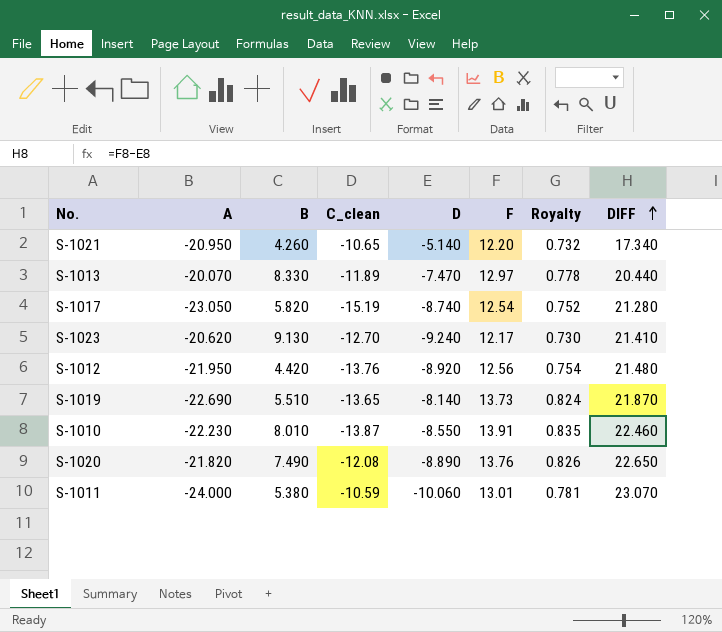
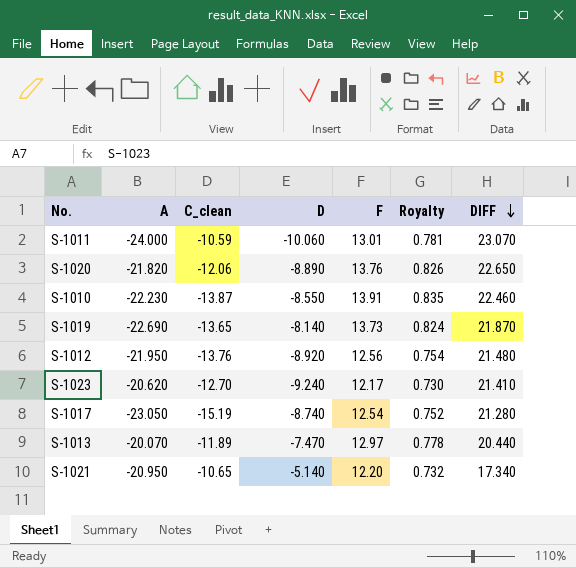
row order: DIFF ascending -> DIFF descending
column B | position: 3 -> none
S-1020 | C_clean: -12.08 -> -12.06

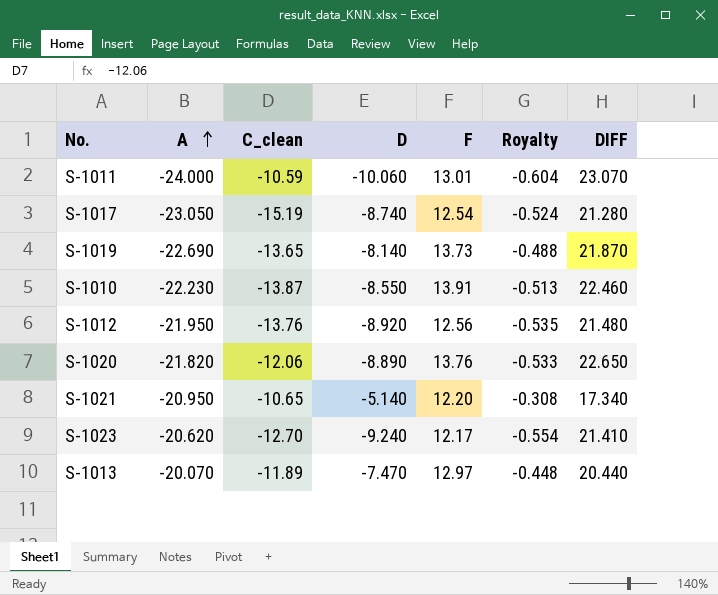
row order: DIFF descending -> A ascending
column Royalty | formula: [F] * 0.06 -> [D] * 0.06

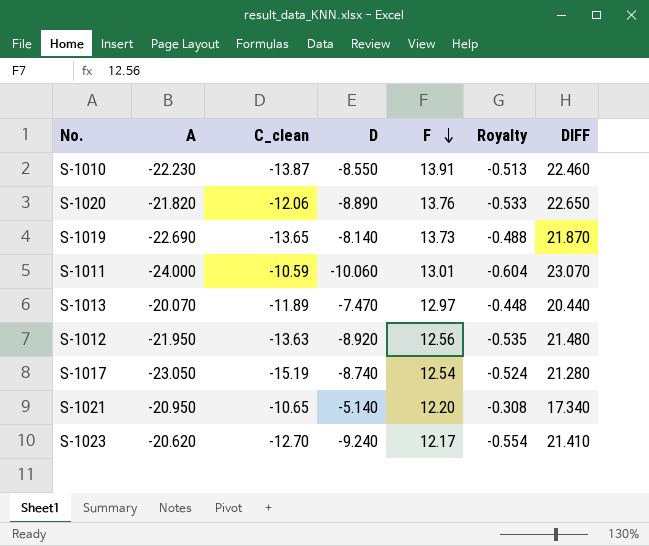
row order: A ascending -> F descending
S-1012 | C_clean: -13.76 -> -13.63

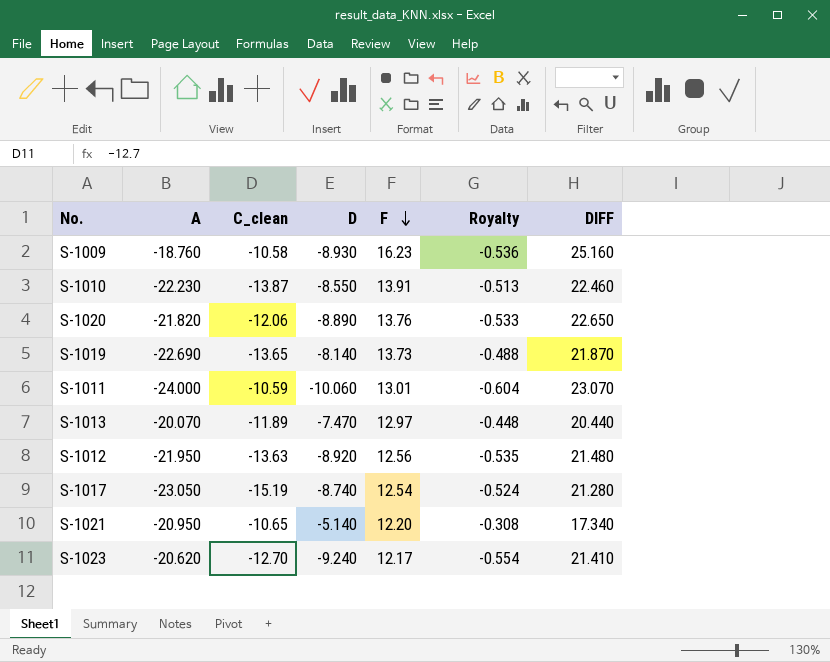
row S-1009: none -> -18.760 | -10.58 | -8.930 | 16.23 | -0.536 | 25.160

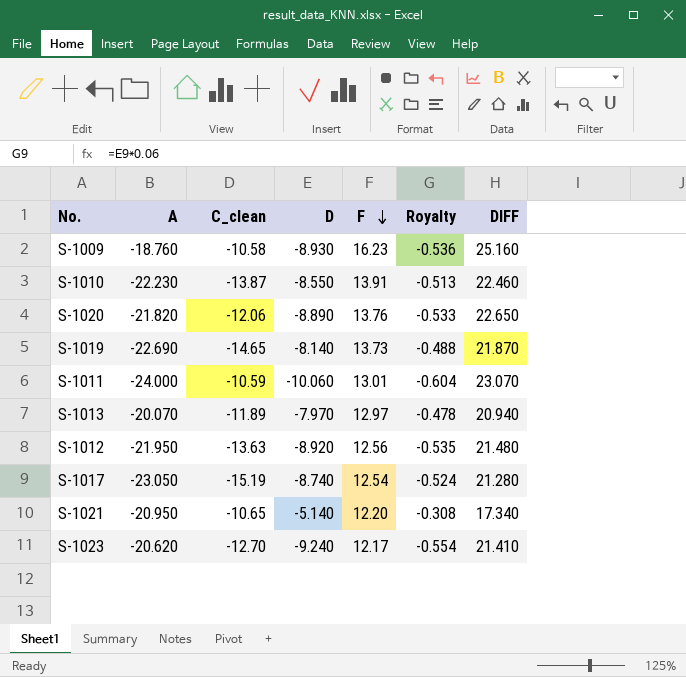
S-1019 | C_clean: -13.65 -> -14.65
S-1013 | D: -7.470 -> -7.970
S-1013 | Royalty: -0.448 -> -0.478
S-1013 | DIFF: 20.440 -> 20.940

